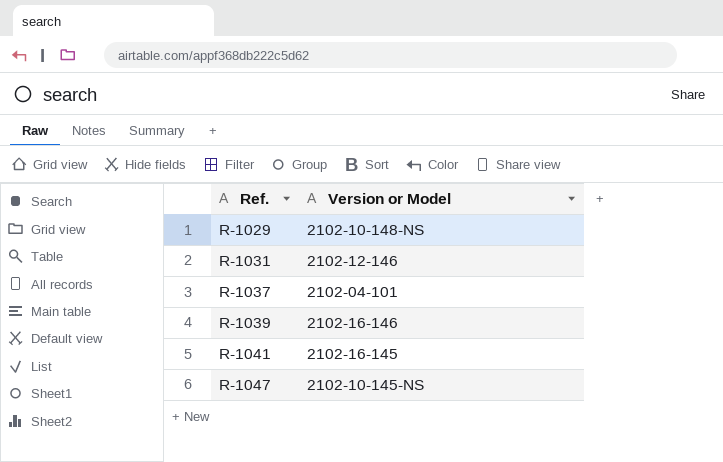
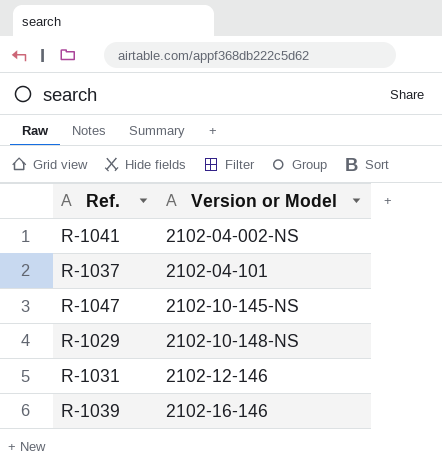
row order: Ref. ascending -> Version or Model ascending
R-1041 | Version or Model: 2102-16-145 -> 2102-04-002-NS

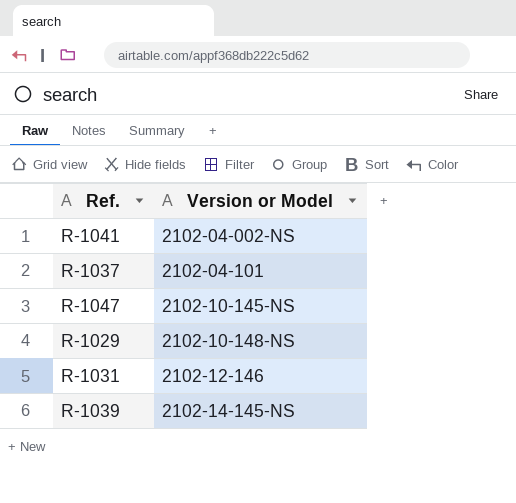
R-1039 | Version or Model: 2102-16-146 -> 2102-14-145-NS

